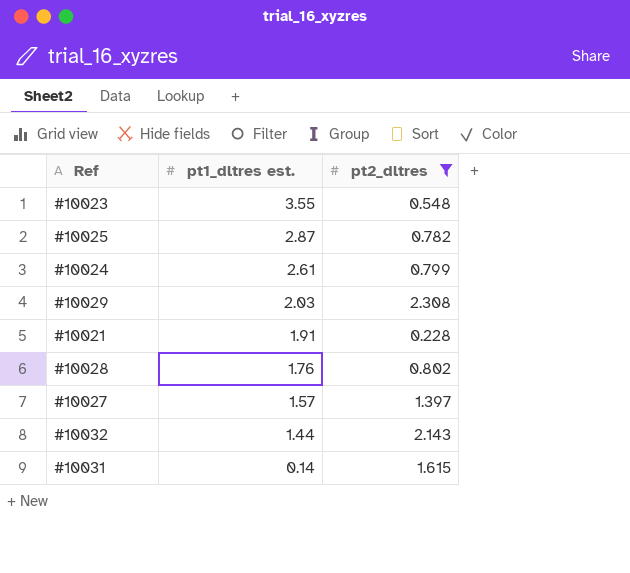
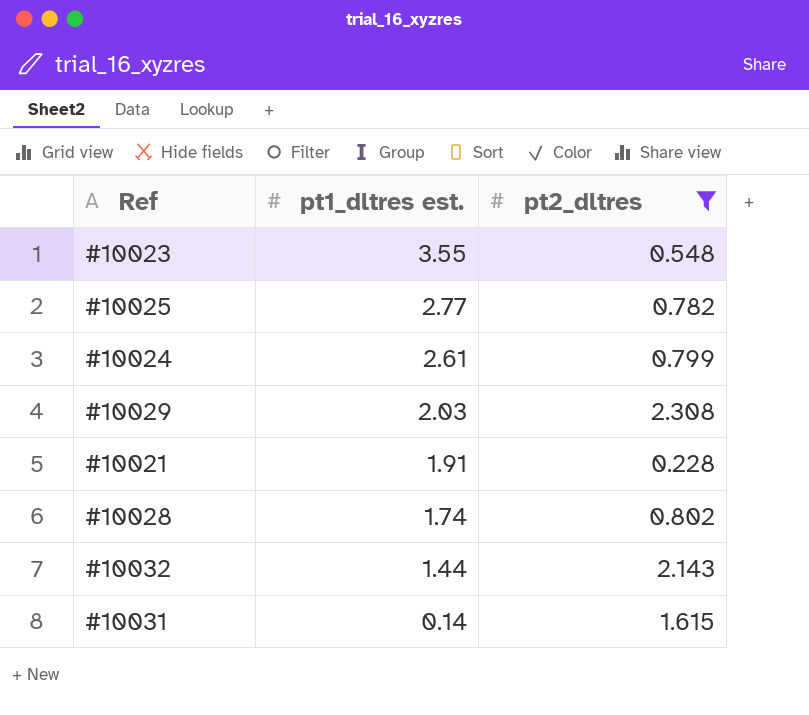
row #10027: 1.57 | 1.397 -> none
#10025 | pt1_dltres est.: 2.87 -> 2.77
#10028 | pt1_dltres est.: 1.76 -> 1.74

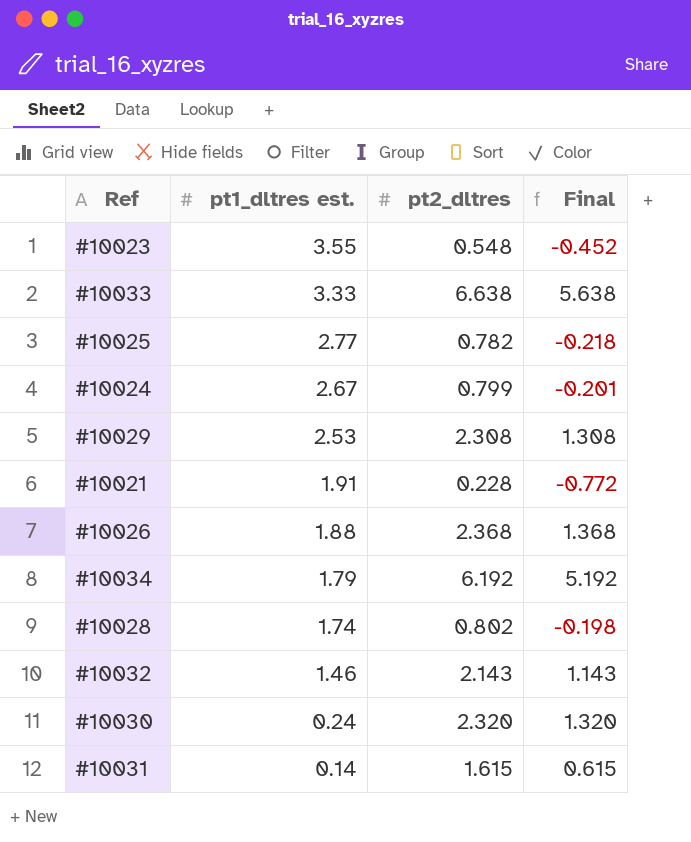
filter: pt2_dltres <= 2.308 -> none
column Final | formula: none -> [pt2_dltres] - 1
#10024 | pt1_dltres est.: 2.61 -> 2.67
#10029 | pt1_dltres est.: 2.03 -> 2.53
#10032 | pt1_dltres est.: 1.44 -> 1.46

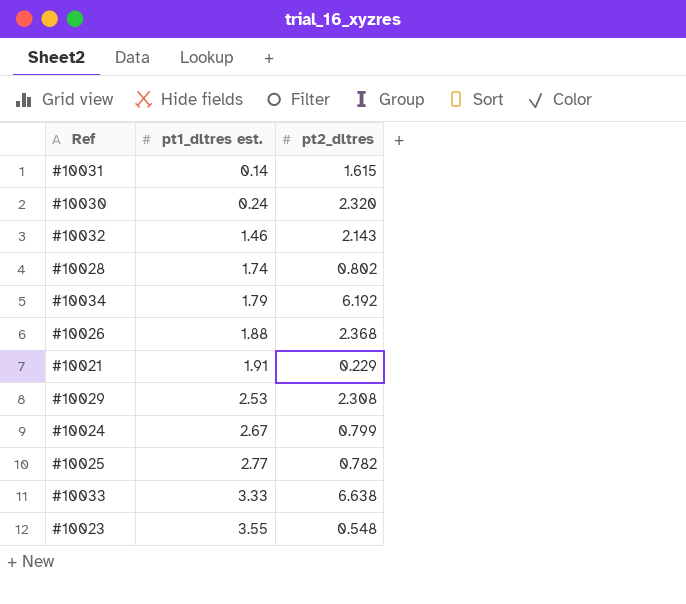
row order: pt1_dltres est. descending -> pt1_dltres est. ascending
column Final | formula: [pt2_dltres] - 1 -> none
#10021 | pt2_dltres: 0.228 -> 0.229

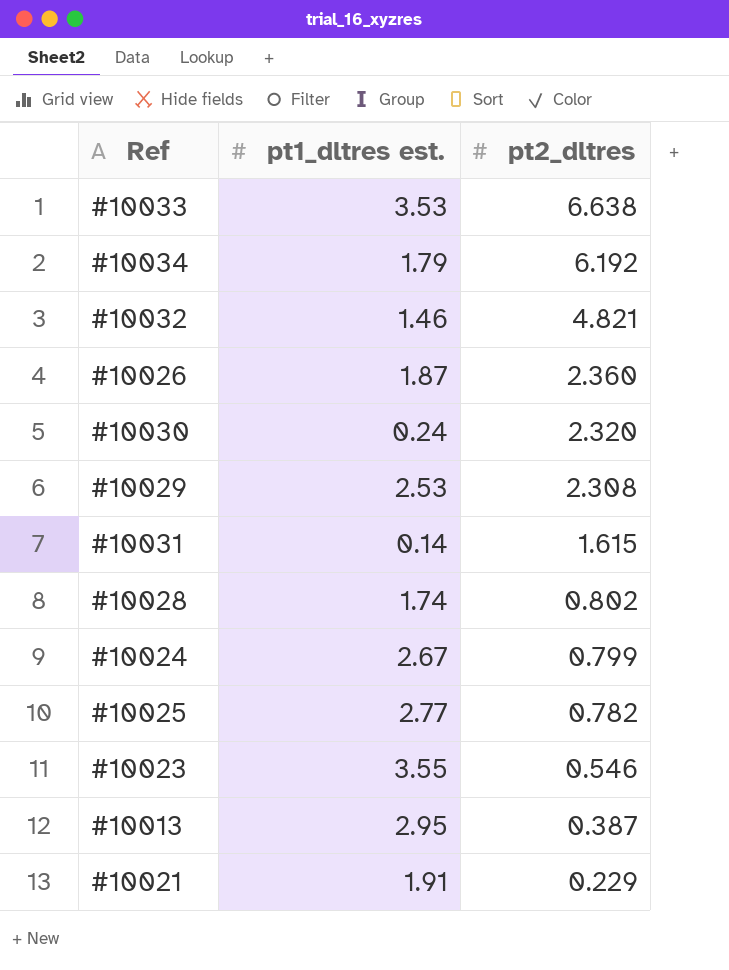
row order: pt1_dltres est. ascending -> pt2_dltres descending
#10033 | pt1_dltres est.: 3.33 -> 3.53
#10032 | pt2_dltres: 2.143 -> 4.821
#10026 | pt1_dltres est.: 1.88 -> 1.87
#10026 | pt2_dltres: 2.368 -> 2.360
#10023 | pt2_dltres: 0.548 -> 0.546
row #10013: none -> 2.95 | 0.387

